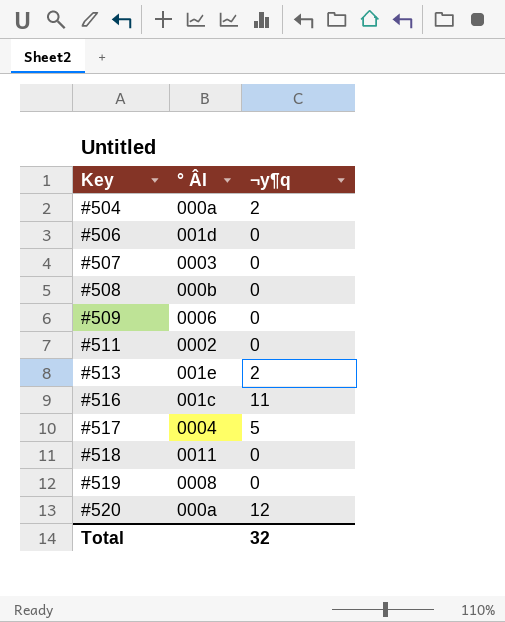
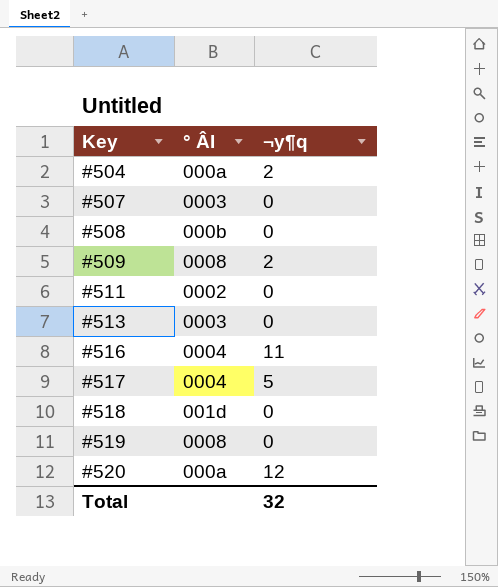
row #506: 001d | 0 -> none
#509 | ° ÂI: 0006 -> 0008
#509 | ¬y¶q: 0 -> 2
#513 | ° ÂI: 001e -> 0003
#513 | ¬y¶q: 2 -> 0
#516 | ° ÂI: 001c -> 0004
#518 | ° ÂI: 0011 -> 001d

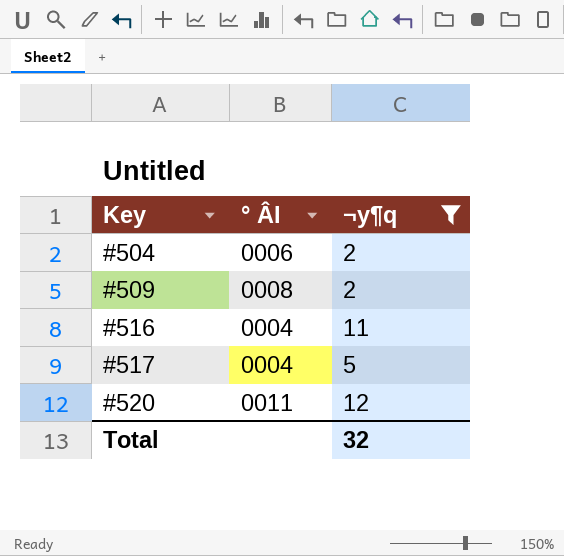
filter: none -> ¬y¶q != 0
#504 | ° ÂI: 000a -> 0006
#520 | ° ÂI: 000a -> 0011

